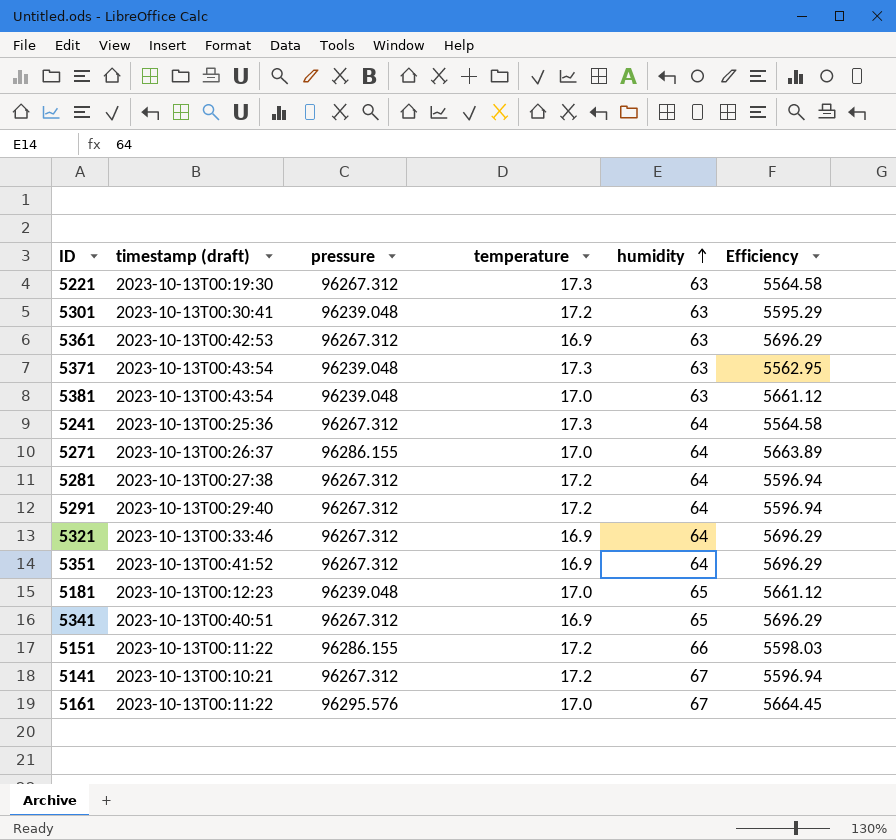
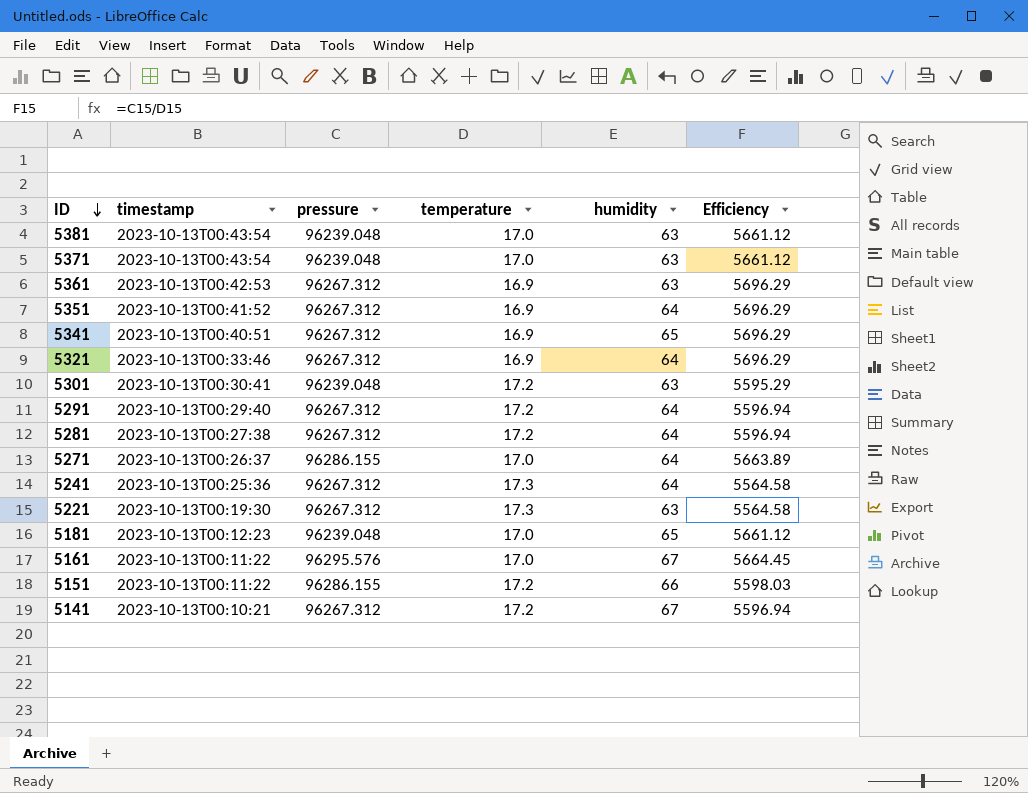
row order: humidity ascending -> ID descending
column name: timestamp (draft) -> timestamp
5371 | temperature: 17.3 -> 17.0
5371 | Efficiency: 5562.95 -> 5661.12

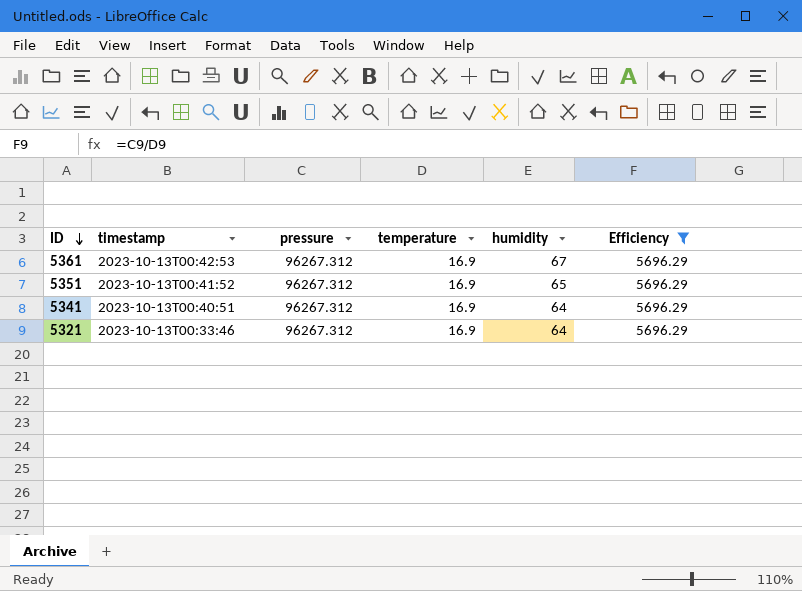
filter: none -> Efficiency = 5696.29
5361 | humidity: 63 -> 67
5351 | humidity: 64 -> 65
5341 | humidity: 65 -> 64

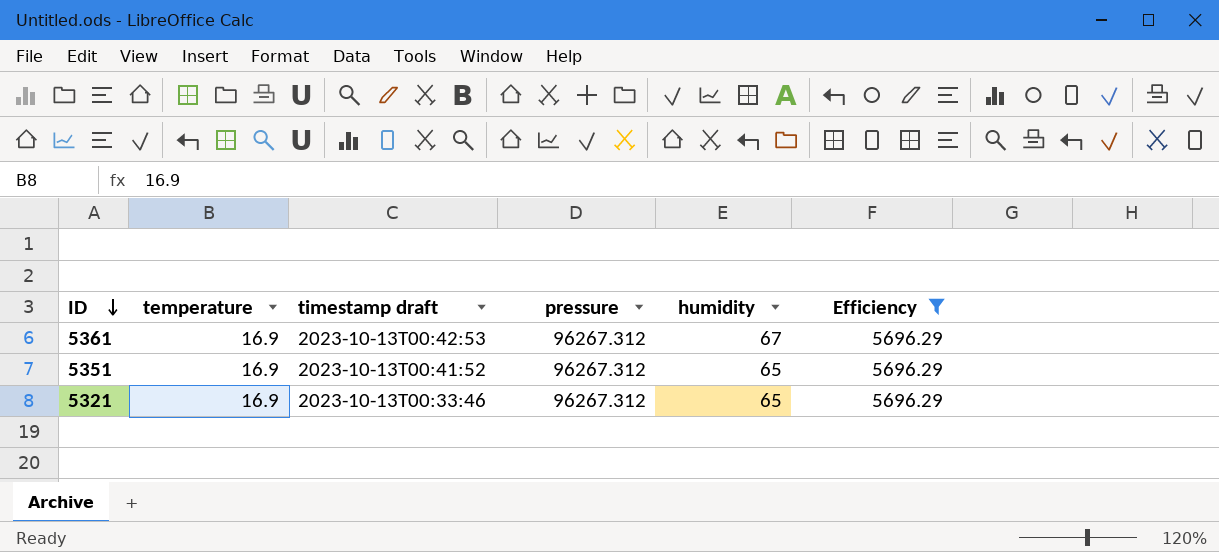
column temperature | position: 4 -> 2
column name: timestamp -> timestamp draft
row 5341: 2023-10-13T00:40:51 | 96267.312 | 16.9 | 64 | 5696.29 -> none
5321 | humidity: 64 -> 65

